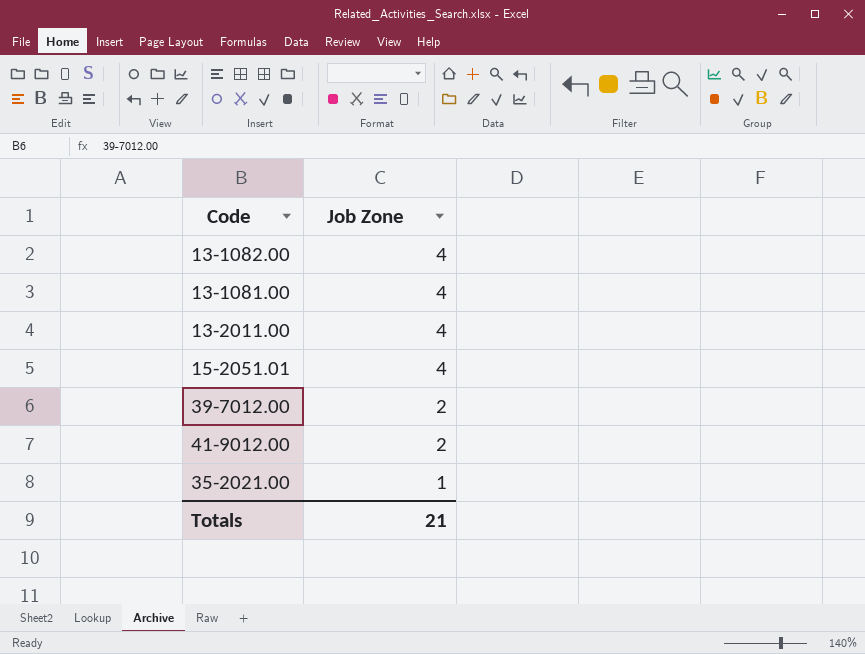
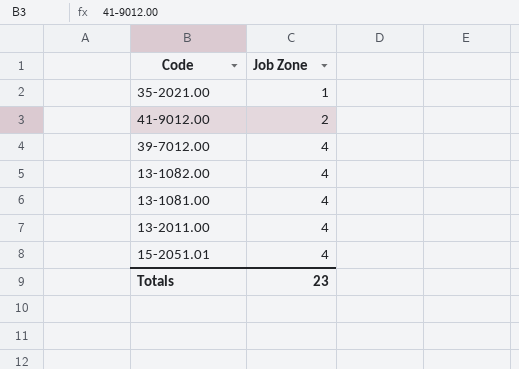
row order: Job Zone descending -> Job Zone ascending
39-7012.00 | Job Zone: 2 -> 4
Totals | Job Zone: 21 -> 23

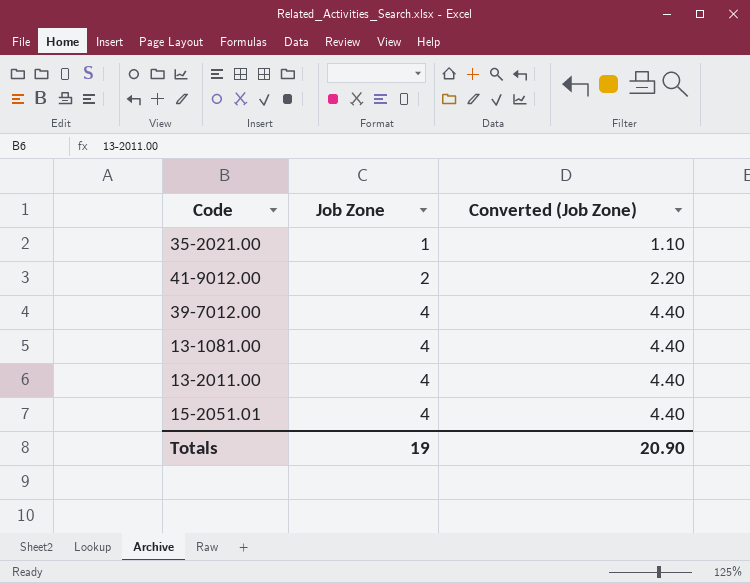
column Converted (Job Zone) | formula: none -> [Job Zone] * 1.1
row 13-1082.00: 4 -> none
Totals | Job Zone: 23 -> 19

